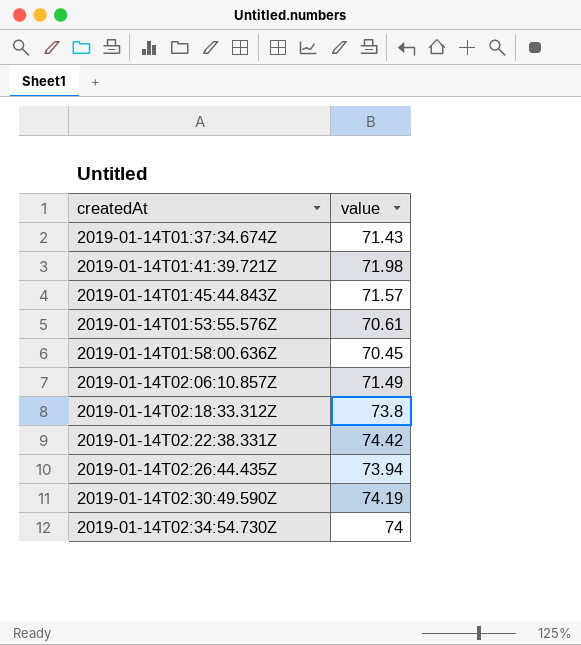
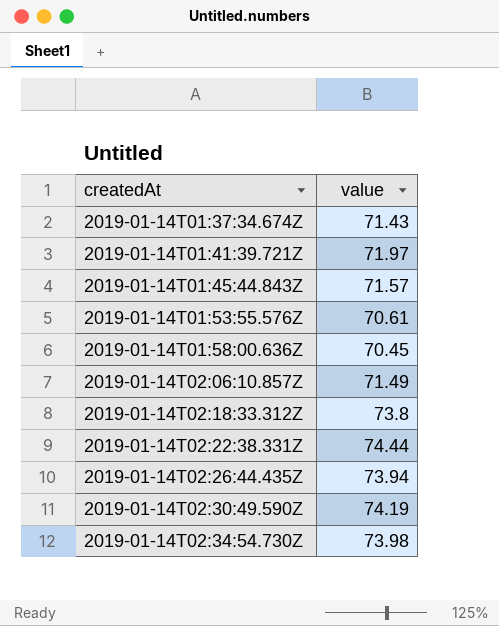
2019-01-14T01:41:39.721Z | value: 71.98 -> 71.97
2019-01-14T02:22:38.331Z | value: 74.42 -> 74.44
2019-01-14T02:34:54.730Z | value: 74 -> 73.98

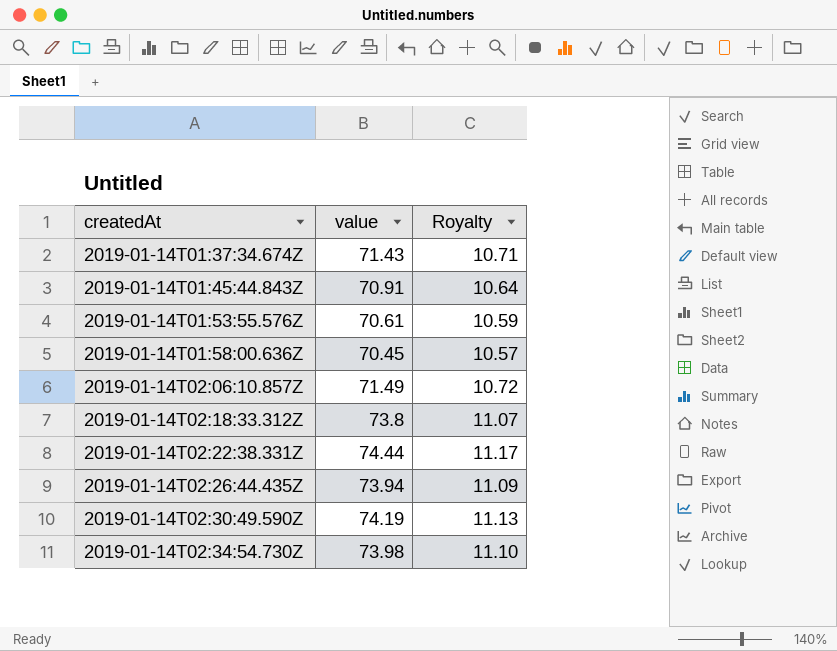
column Royalty | formula: none -> [value] * 0.15
row 2019-01-14T01:41:39.721Z: 71.97 -> none
2019-01-14T01:45:44.843Z | value: 71.57 -> 70.91

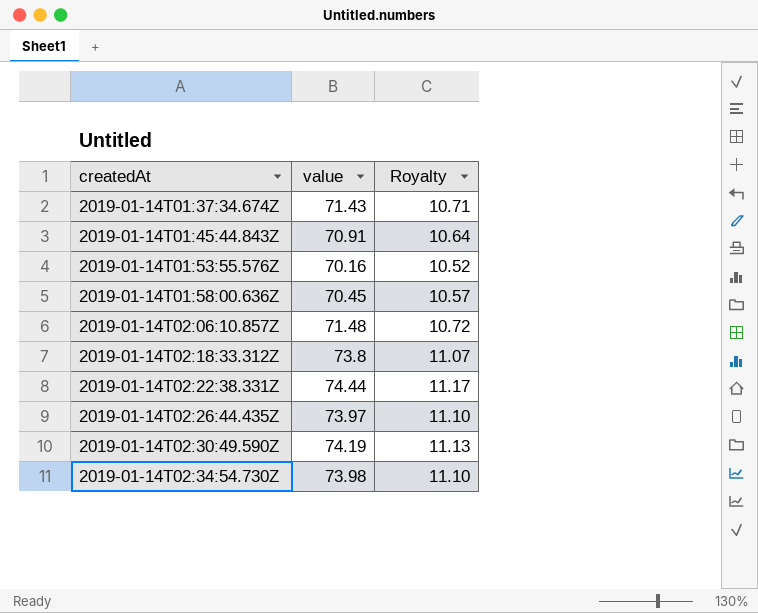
2019-01-14T01:53:55.576Z | value: 70.61 -> 70.16
2019-01-14T01:53:55.576Z | Royalty: 10.59 -> 10.52
2019-01-14T02:06:10.857Z | value: 71.49 -> 71.48
2019-01-14T02:26:44.435Z | value: 73.94 -> 73.97
2019-01-14T02:26:44.435Z | Royalty: 11.09 -> 11.10

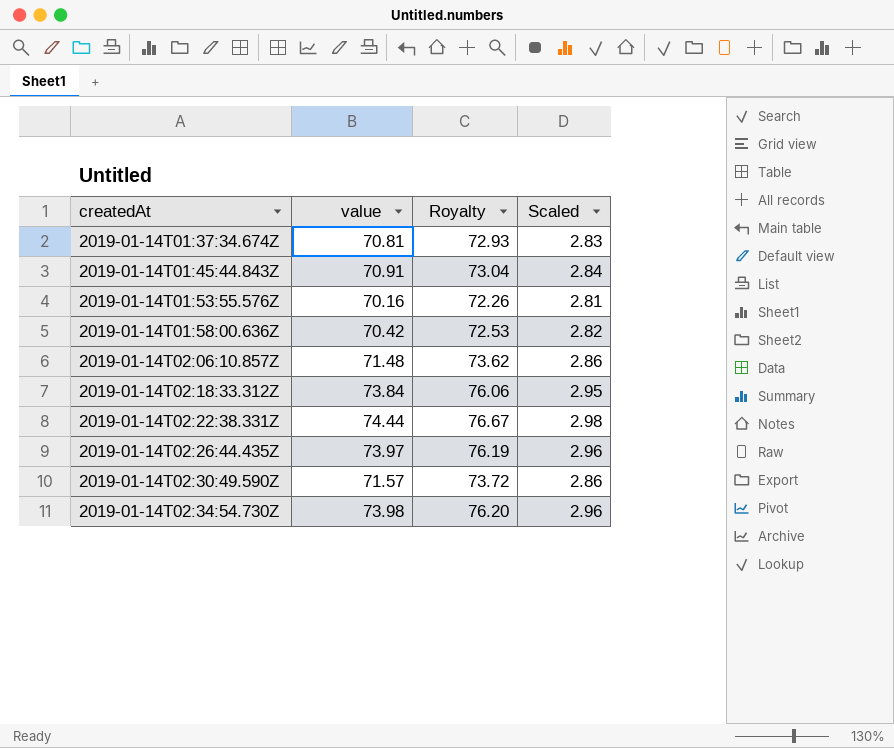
column Royalty | formula: [value] * 0.15 -> [value] * 1.03
column Scaled | formula: none -> [value] * 0.04
2019-01-14T01:37:34.674Z | value: 71.43 -> 70.81
2019-01-14T01:58:00.636Z | value: 70.45 -> 70.42
2019-01-14T02:18:33.312Z | value: 73.8 -> 73.84
2019-01-14T02:30:49.590Z | value: 74.19 -> 71.57

